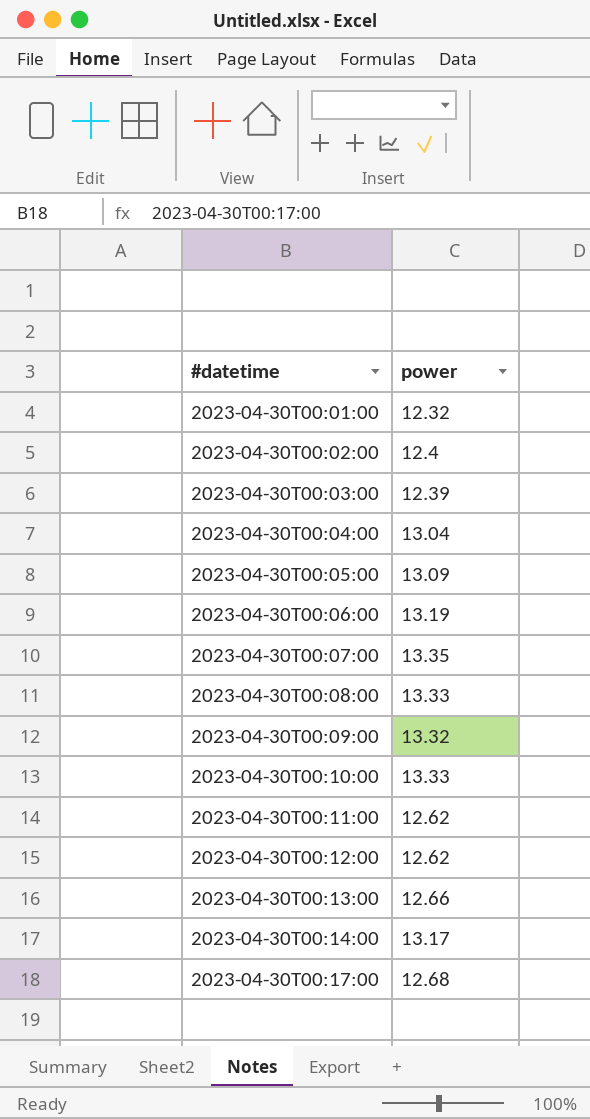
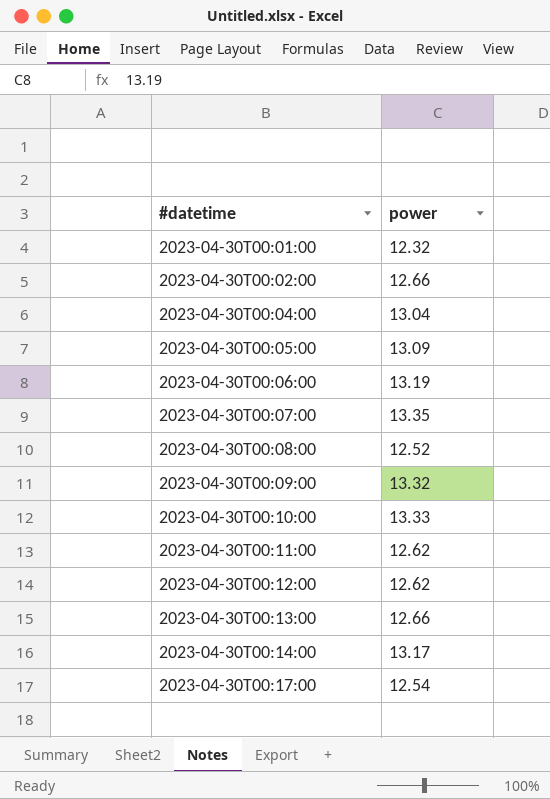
row 2023-04-30T00:03:00: 12.39 -> none
2023-04-30T00:02:00 | power: 12.4 -> 12.66
2023-04-30T00:08:00 | power: 13.33 -> 12.52
2023-04-30T00:17:00 | power: 12.68 -> 12.54

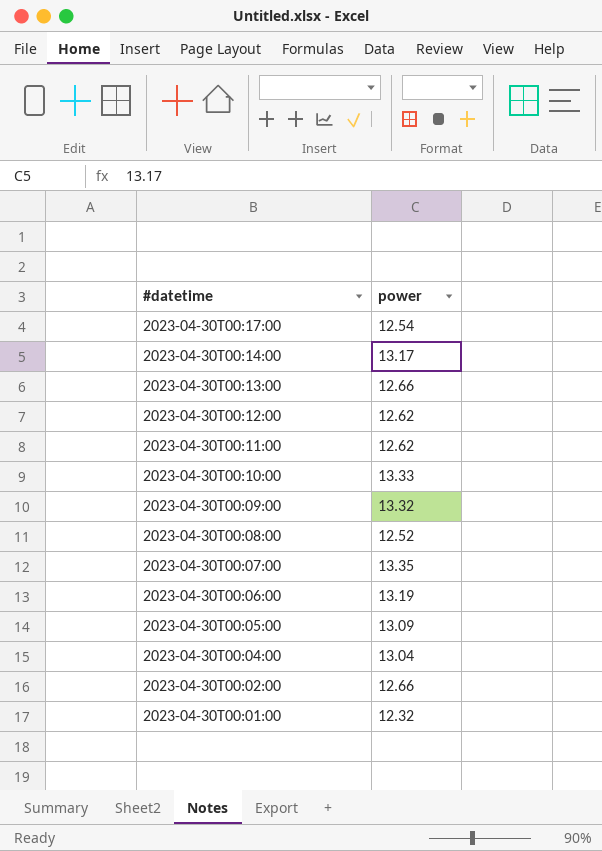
row order: #datetime ascending -> #datetime descending

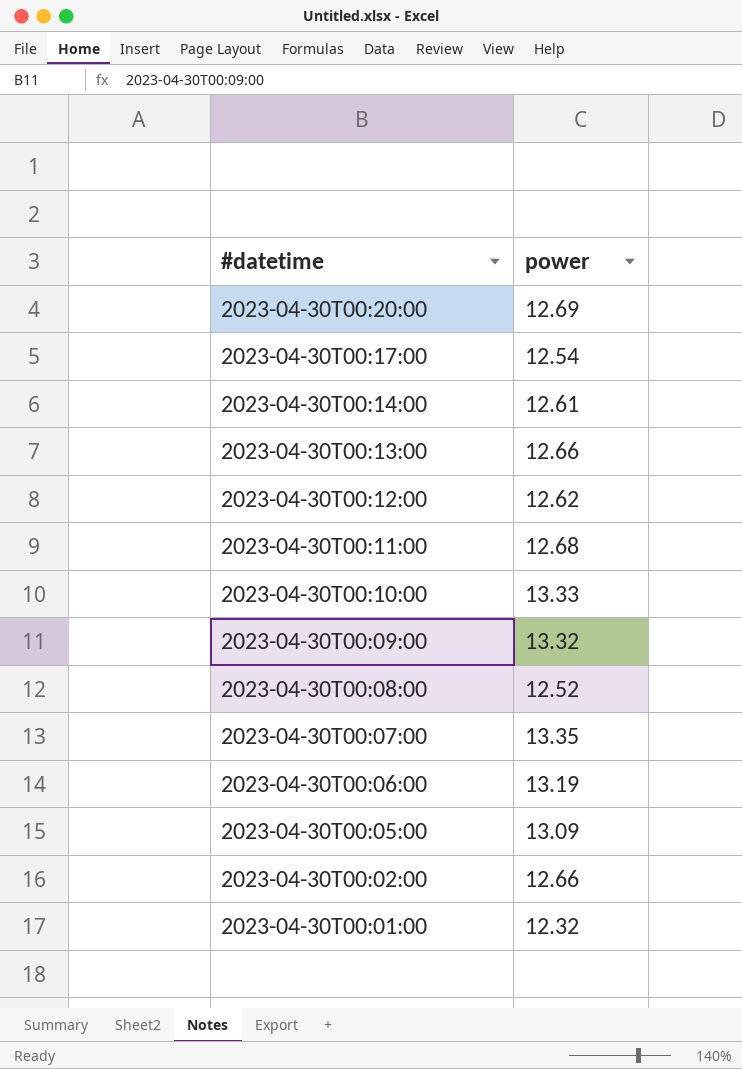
row 2023-04-30T00:04:00: 13.04 -> none
row 2023-04-30T00:20:00: none -> 12.69
2023-04-30T00:14:00 | power: 13.17 -> 12.61
2023-04-30T00:11:00 | power: 12.62 -> 12.68

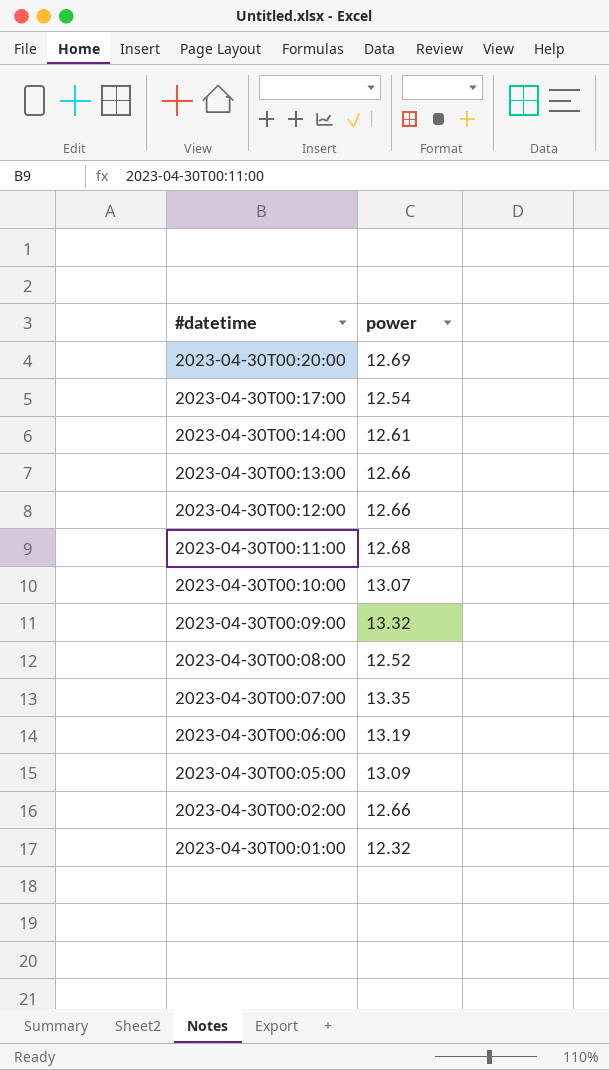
2023-04-30T00:12:00 | power: 12.62 -> 12.66
2023-04-30T00:10:00 | power: 13.33 -> 13.07

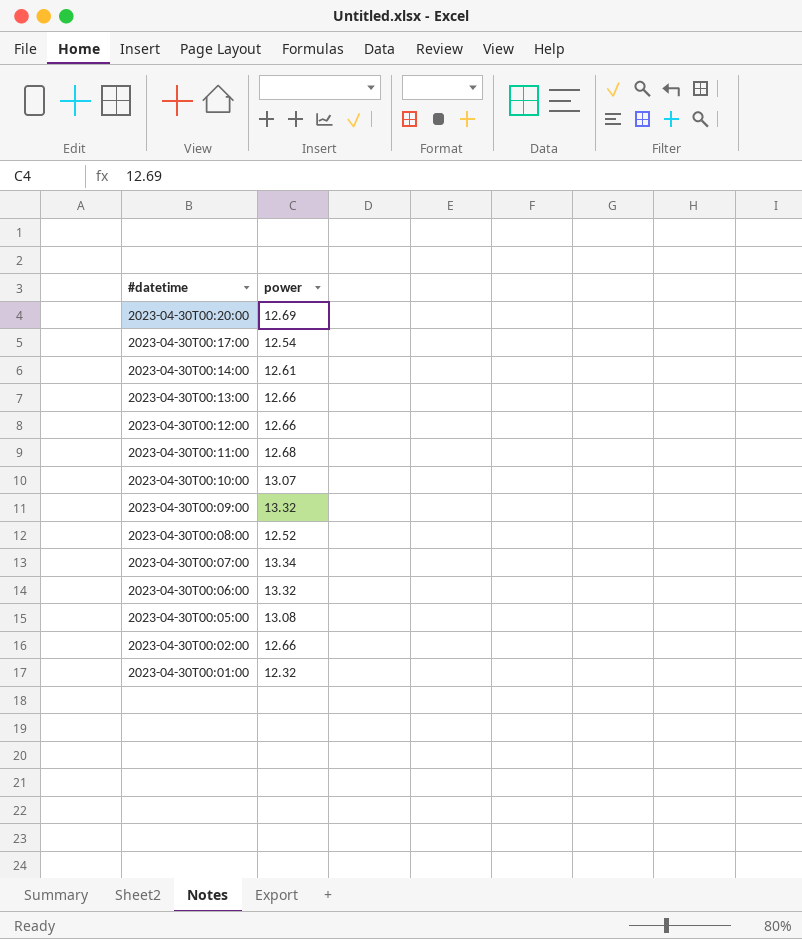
2023-04-30T00:07:00 | power: 13.35 -> 13.34
2023-04-30T00:06:00 | power: 13.19 -> 13.32
2023-04-30T00:05:00 | power: 13.09 -> 13.08

